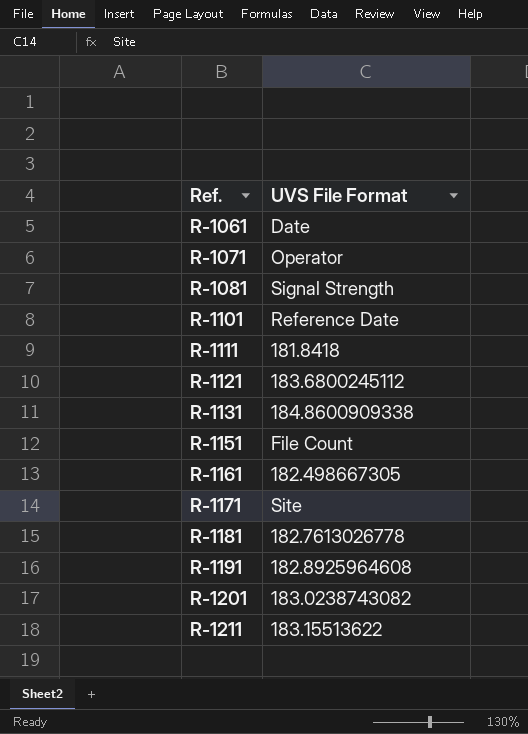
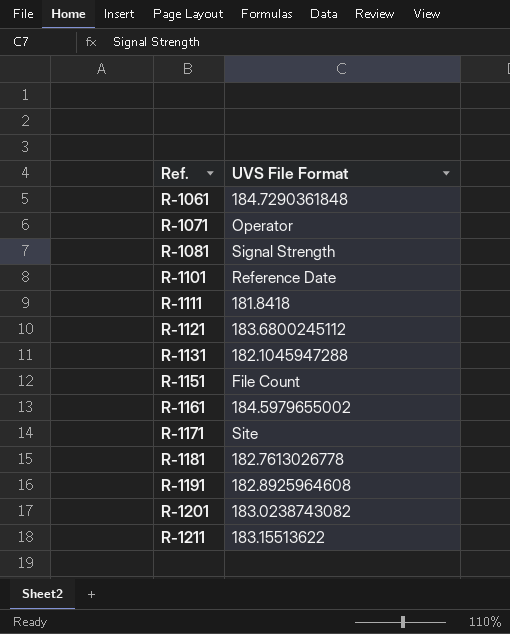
R-1061 | UVS File Format: Date -> 184.7290361848
R-1131 | UVS File Format: 184.8600909338 -> 182.1045947288
R-1161 | UVS File Format: 182.498667305 -> 184.5979655002

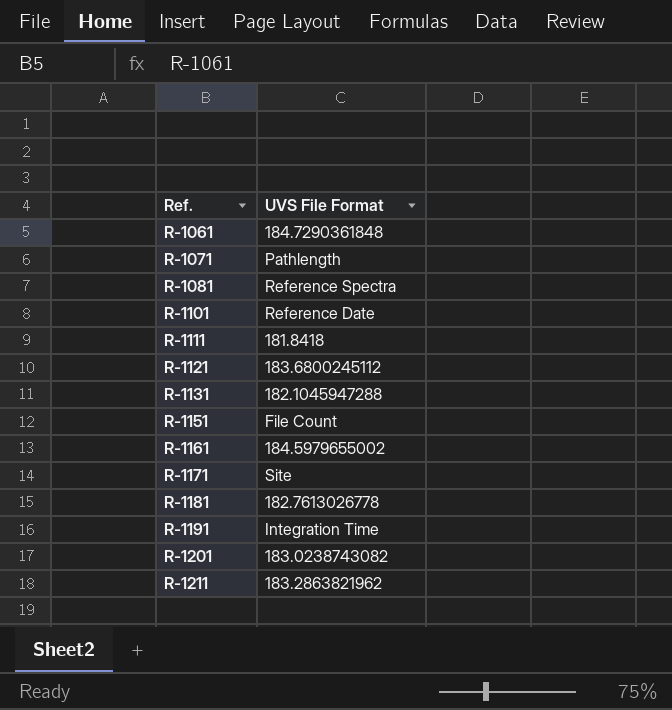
R-1071 | UVS File Format: Operator -> Pathlength
R-1081 | UVS File Format: Signal Strength -> Reference Spectra
R-1191 | UVS File Format: 182.8925964608 -> Integration Time
R-1211 | UVS File Format: 183.15513622 -> 183.2863821962

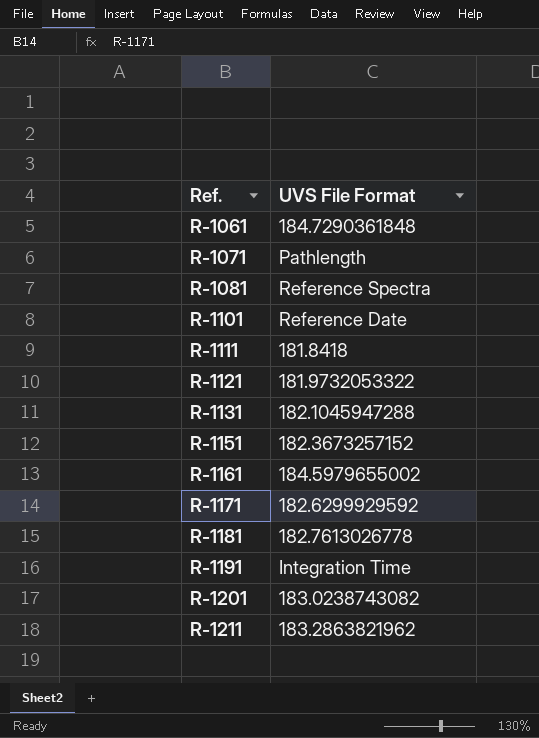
R-1121 | UVS File Format: 183.6800245112 -> 181.9732053322
R-1151 | UVS File Format: File Count -> 182.3673257152
R-1171 | UVS File Format: Site -> 182.6299929592

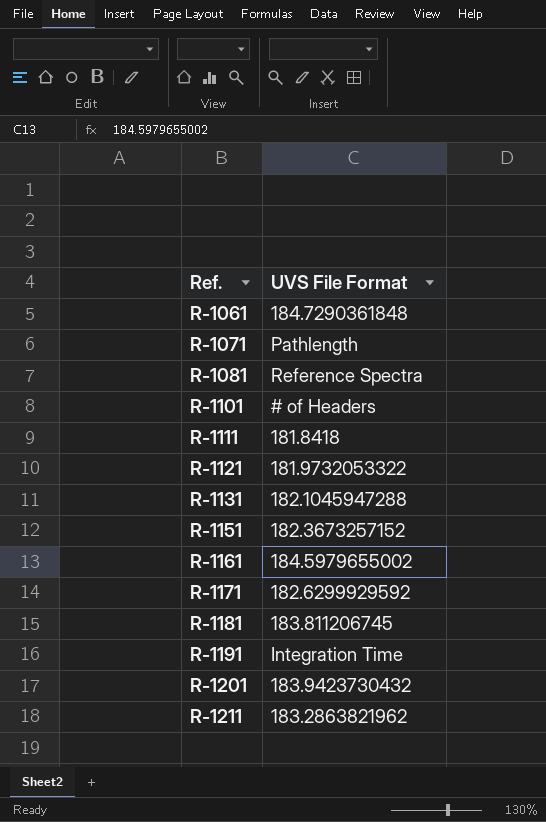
R-1101 | UVS File Format: Reference Date -> # of Headers
R-1181 | UVS File Format: 182.7613026778 -> 183.811206745
R-1201 | UVS File Format: 183.0238743082 -> 183.9423730432

